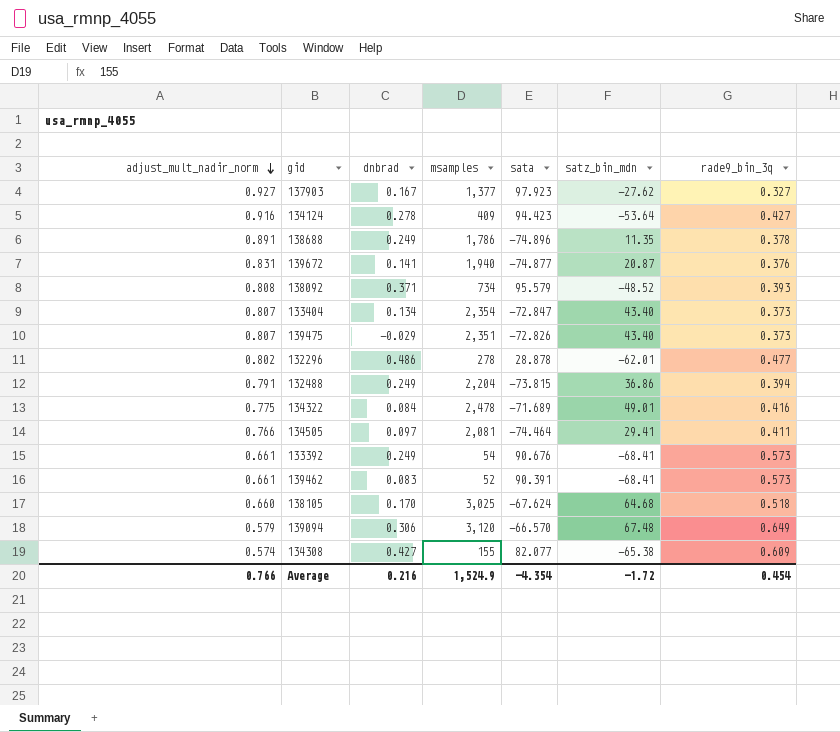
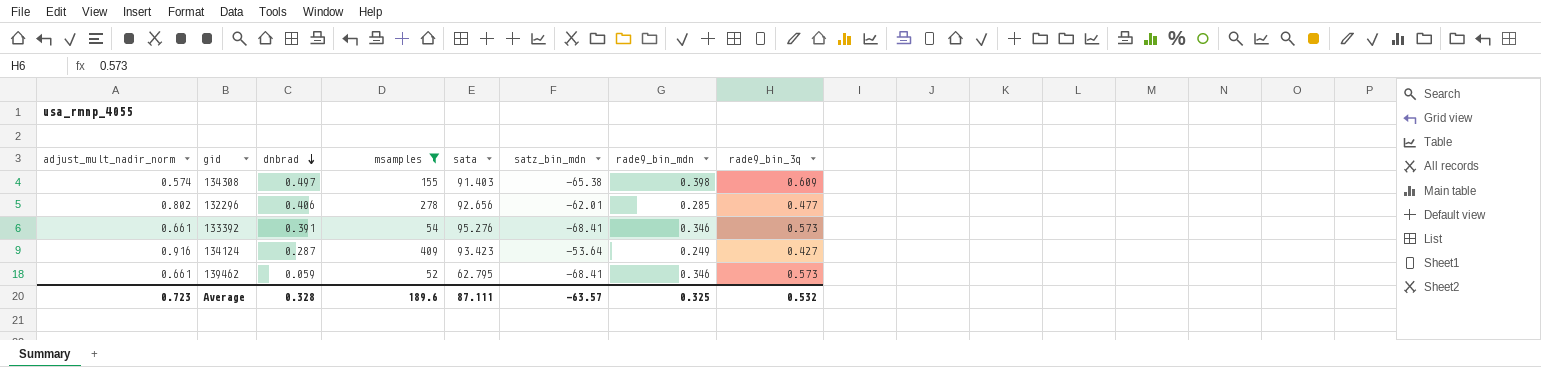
filter: none -> msamples <= 409
row order: adjust_mult_nadir_norm descending -> dnbrad descending
column rade9_bin_mdn | position: none -> 7
134308 | dnbrad: 0.427 -> 0.497
134308 | sata: 82.077 -> 91.403
132296 | dnbrad: 0.486 -> 0.406
132296 | sata: 28.878 -> 92.656
133392 | dnbrad: 0.249 -> 0.391
133392 | sata: 90.676 -> 95.276
134124 | dnbrad: 0.278 -> 0.287
134124 | sata: 94.423 -> 93.423
139462 | dnbrad: 0.083 -> 0.059
139462 | sata: 90.391 -> 62.795
Average | adjust_mult_nadir_norm: 0.766 -> 0.723
Average | dnbrad: 0.216 -> 0.328
Average | msamples: 1,524.9 -> 189.6
Average | sata: -4.354 -> 87.111
Average | satz_bin_mdn: -1.72 -> -63.57
Average | rade9_bin_3q: 0.454 -> 0.532

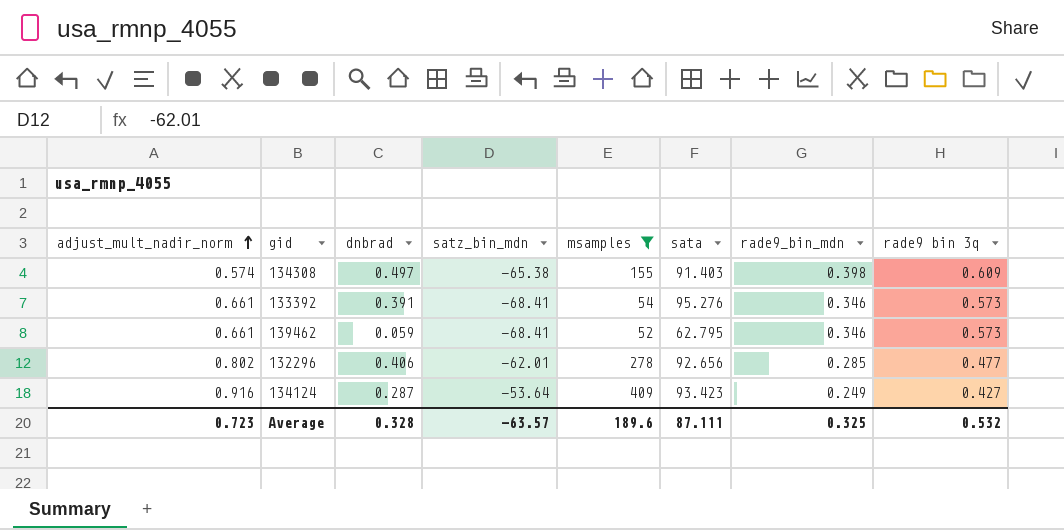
row order: dnbrad descending -> adjust_mult_nadir_norm ascending
column satz_bin_mdn | position: 6 -> 4
column name: rade9_bin_3q -> rade9 bin 3q

